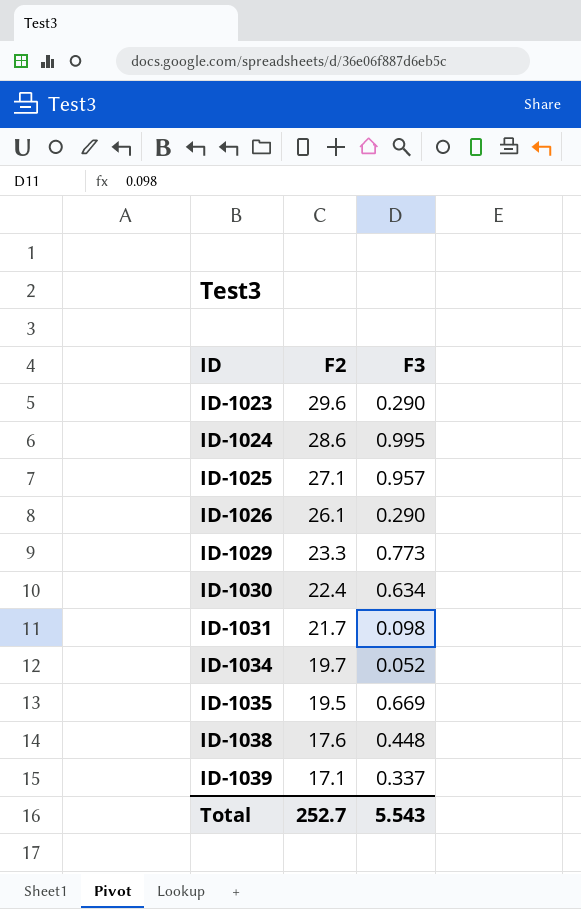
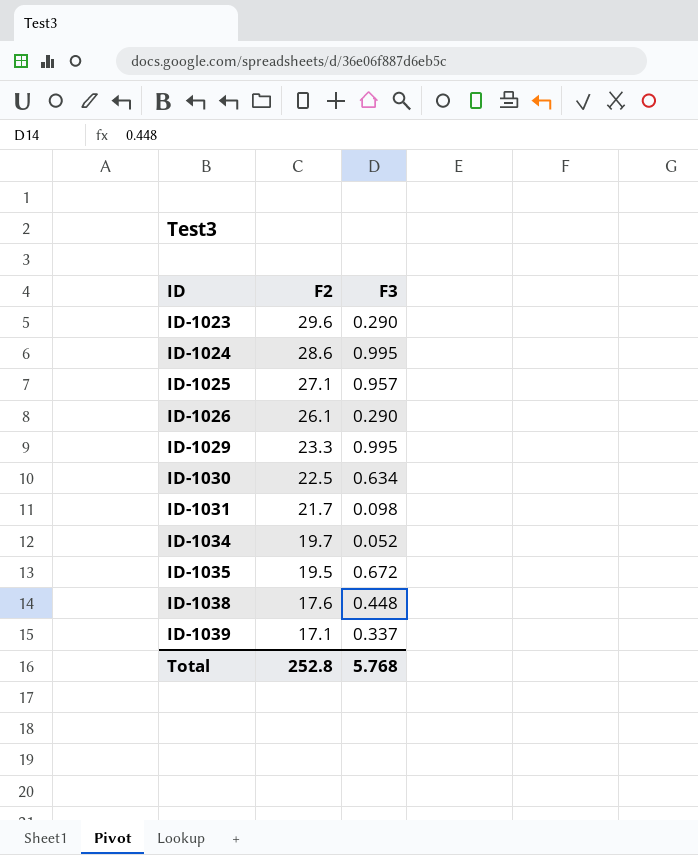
ID-1029 | F3: 0.773 -> 0.995
ID-1030 | F2: 22.4 -> 22.5
ID-1035 | F3: 0.669 -> 0.672
Total | F2: 252.7 -> 252.8
Total | F3: 5.543 -> 5.768

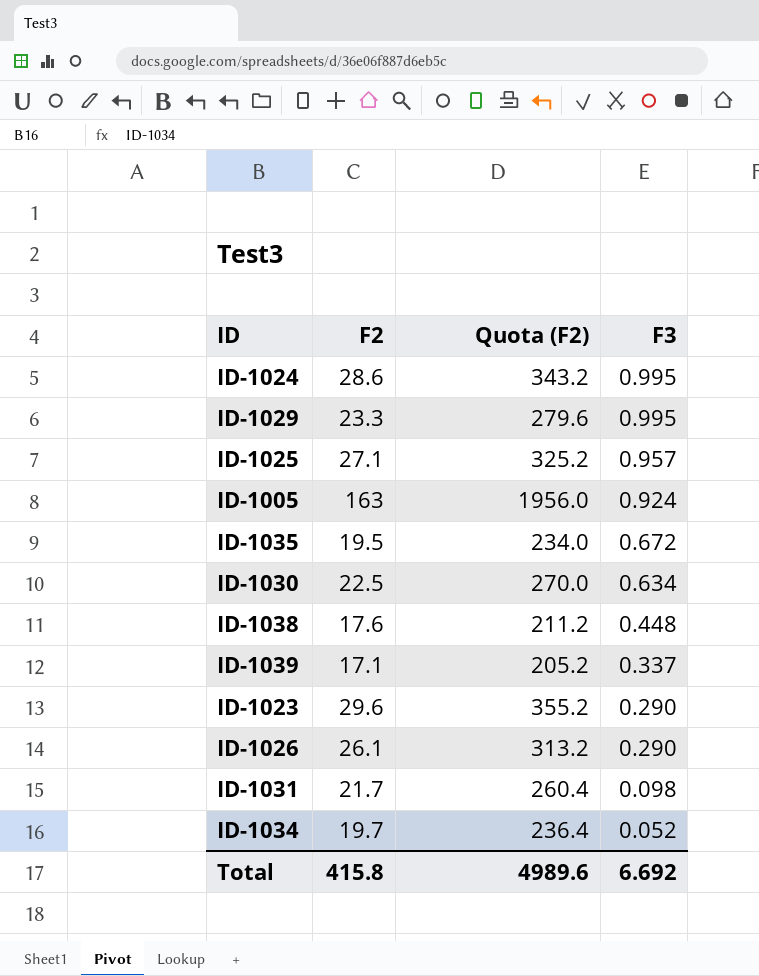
row order: ID ascending -> F3 descending
column Quota (F2) | formula: none -> [F2] * 12
row ID-1005: none -> 163 | 1956.0 | 0.924
Total | F2: 252.8 -> 415.8
Total | F3: 5.768 -> 6.692

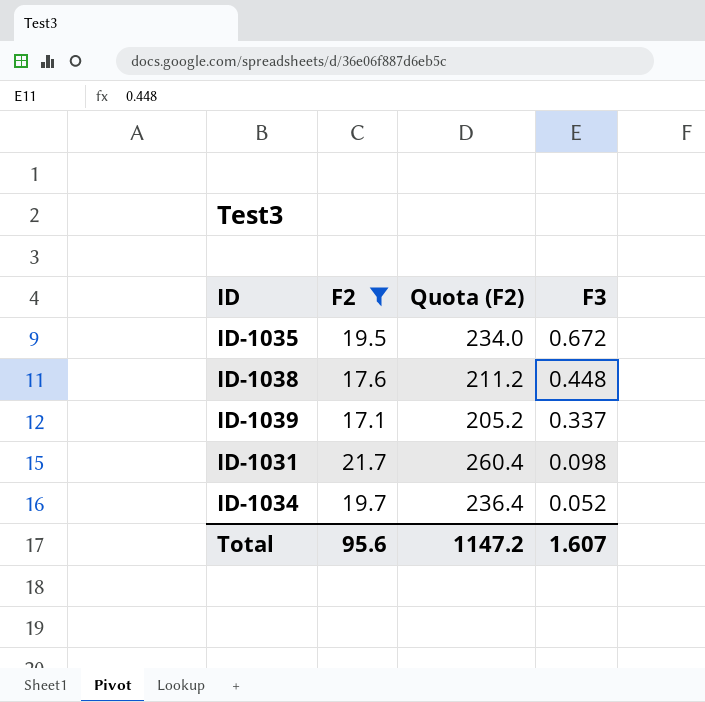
filter: none -> F2 <= 21.7
Total | F2: 415.8 -> 95.6
Total | Quota (F2): 4989.6 -> 1147.2
Total | F3: 6.692 -> 1.607

